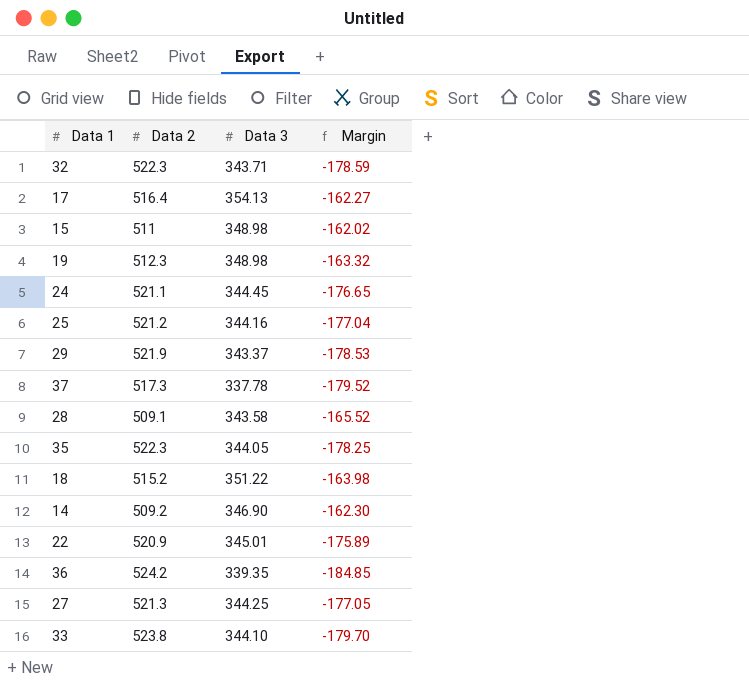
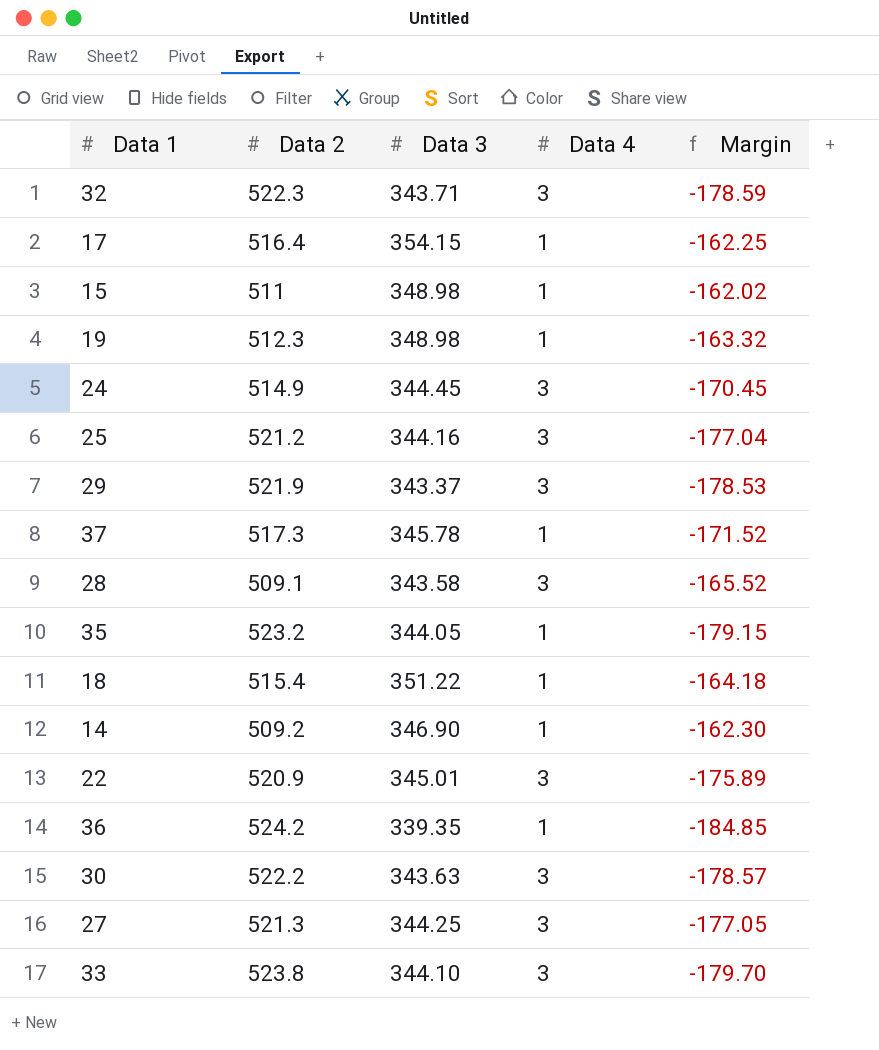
column Data 4 | position: none -> 4
17 | Data 3: 354.13 -> 354.15
17 | Margin: -162.27 -> -162.25
24 | Data 2: 521.1 -> 514.9
24 | Margin: -176.65 -> -170.45
37 | Data 3: 337.78 -> 345.78
37 | Margin: -179.52 -> -171.52
35 | Data 2: 522.3 -> 523.2
35 | Margin: -178.25 -> -179.15
18 | Data 2: 515.2 -> 515.4
18 | Margin: -163.98 -> -164.18
row 30: none -> 522.2 | 343.63 | 3 | -178.57

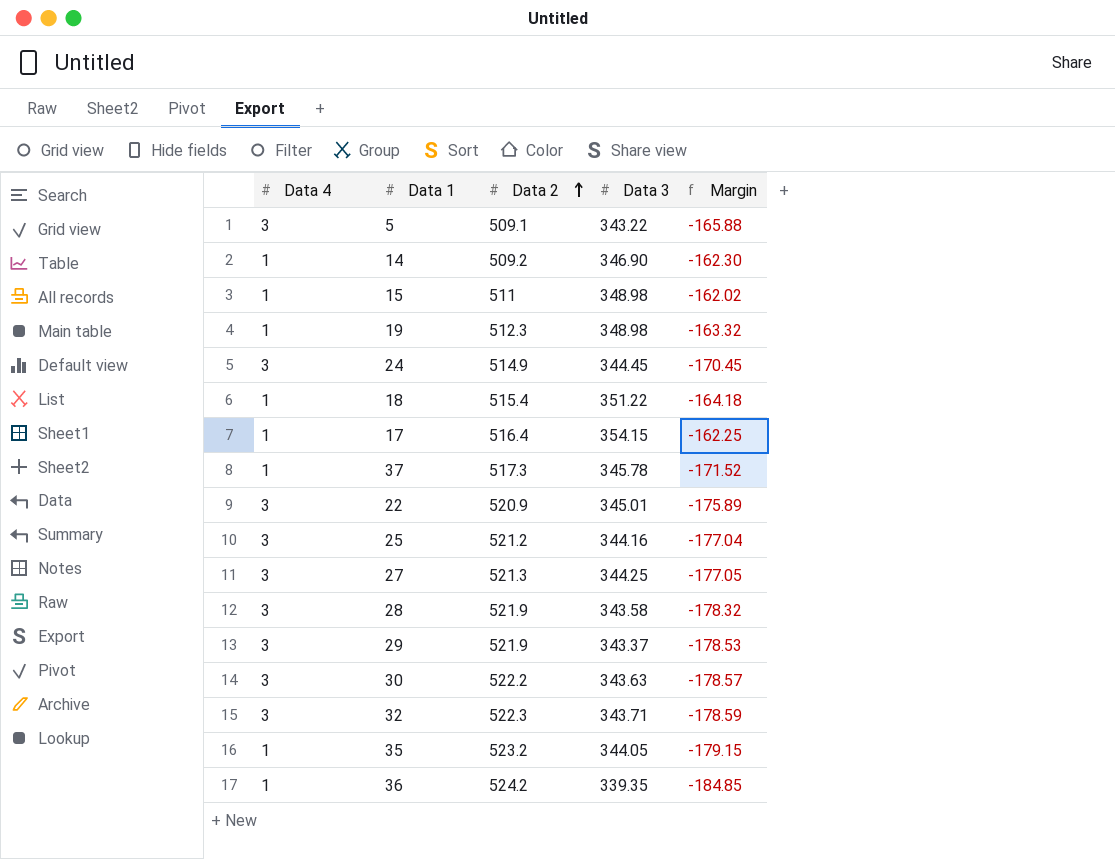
row order: none -> Data 2 ascending
column Data 4 | position: 4 -> 1
row 33: 523.8 | 344.10 | 3 | -179.70 -> none
row 5: none -> 3 | 509.1 | 343.22 | -165.88
28 | Data 2: 509.1 -> 521.9
28 | Margin: -165.52 -> -178.32

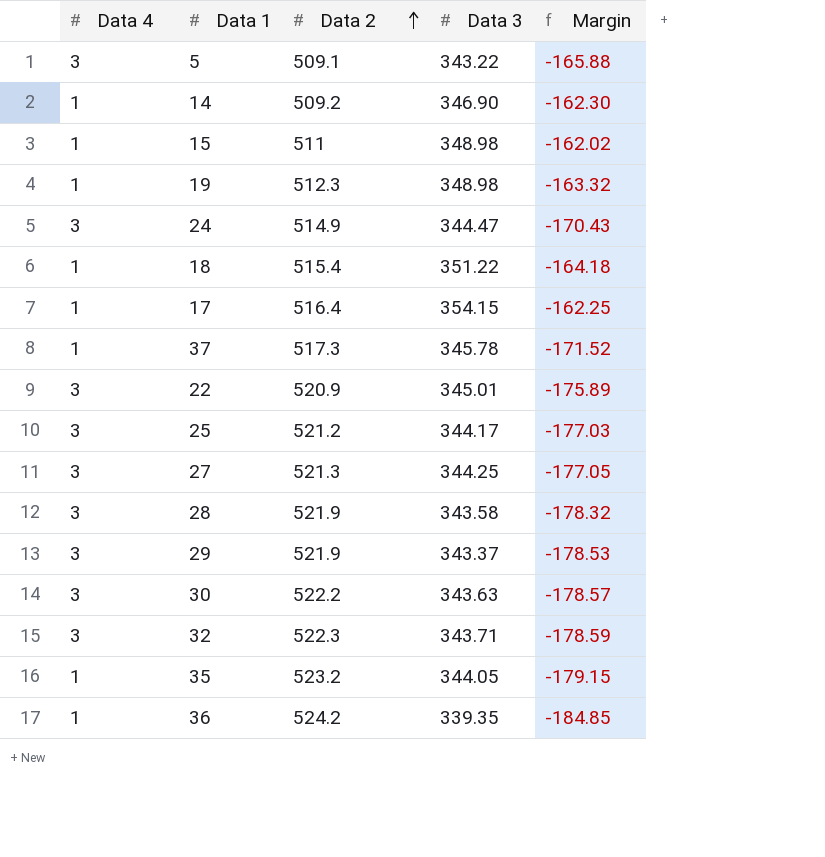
24 | Data 3: 344.45 -> 344.47
24 | Margin: -170.45 -> -170.43
25 | Data 3: 344.16 -> 344.17
25 | Margin: -177.04 -> -177.03

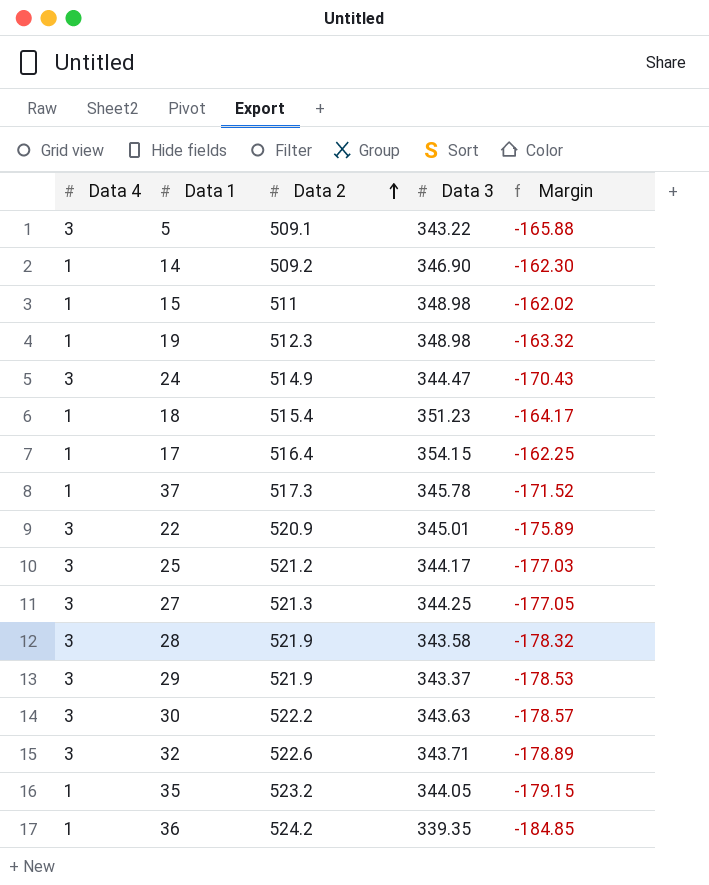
18 | Data 3: 351.22 -> 351.23
18 | Margin: -164.18 -> -164.17
32 | Data 2: 522.3 -> 522.6
32 | Margin: -178.59 -> -178.89

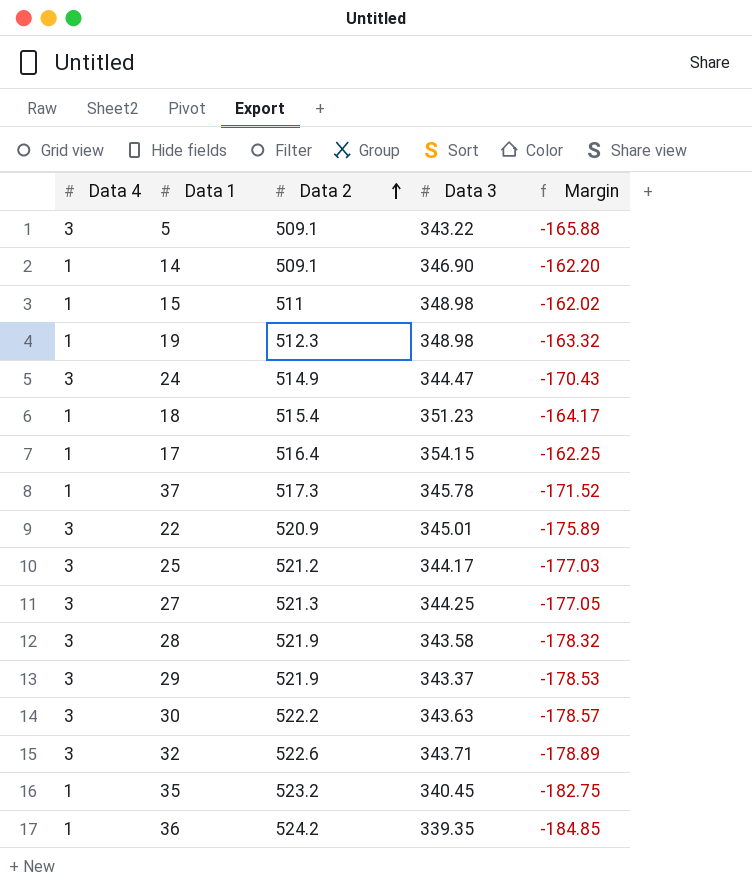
14 | Data 2: 509.2 -> 509.1
14 | Margin: -162.30 -> -162.20
35 | Data 3: 344.05 -> 340.45
35 | Margin: -179.15 -> -182.75

